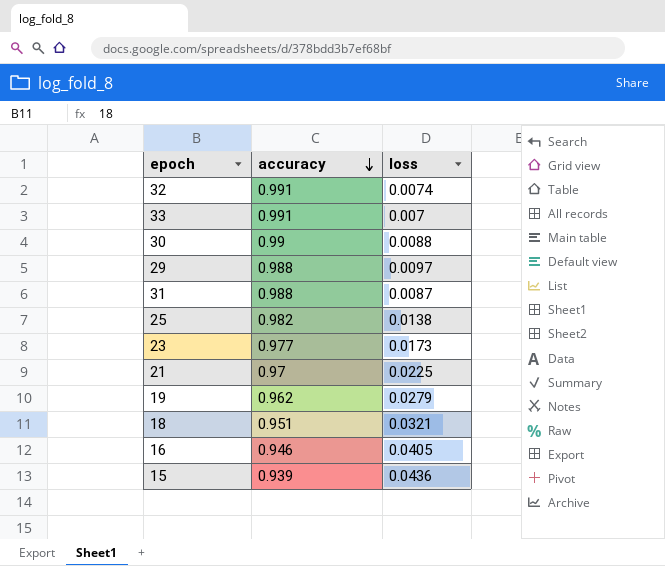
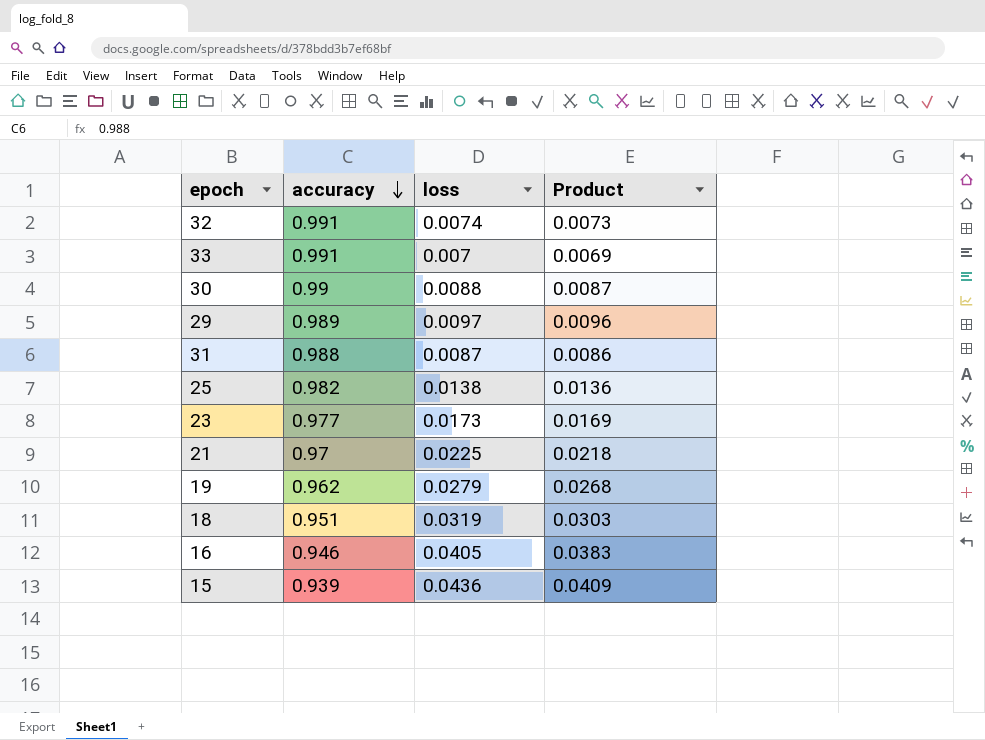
column Product | formula: none -> [accuracy] * [loss]
29 | accuracy: 0.988 -> 0.989
18 | loss: 0.0321 -> 0.0319

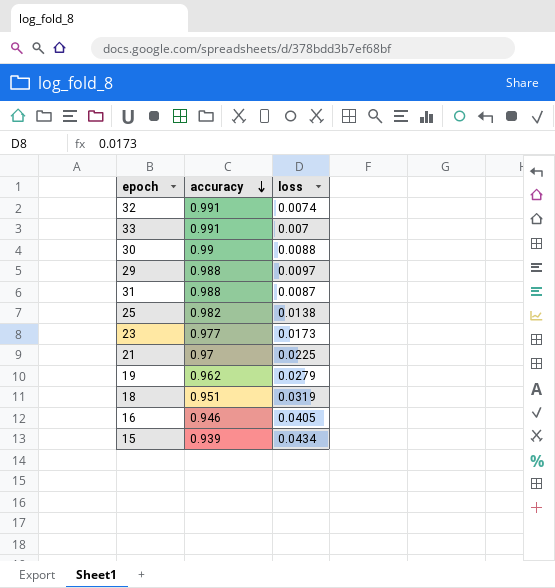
column Product | formula: [accuracy] * [loss] -> none
29 | accuracy: 0.989 -> 0.988
15 | loss: 0.0436 -> 0.0434

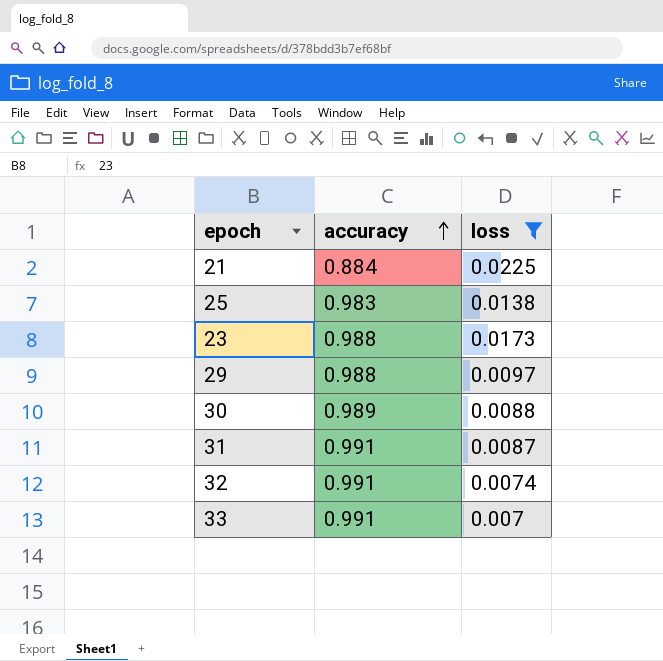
filter: none -> loss <= 0.0225
row order: accuracy descending -> accuracy ascending
21 | accuracy: 0.97 -> 0.884
25 | accuracy: 0.982 -> 0.983
23 | accuracy: 0.977 -> 0.988
30 | accuracy: 0.99 -> 0.989
31 | accuracy: 0.988 -> 0.991

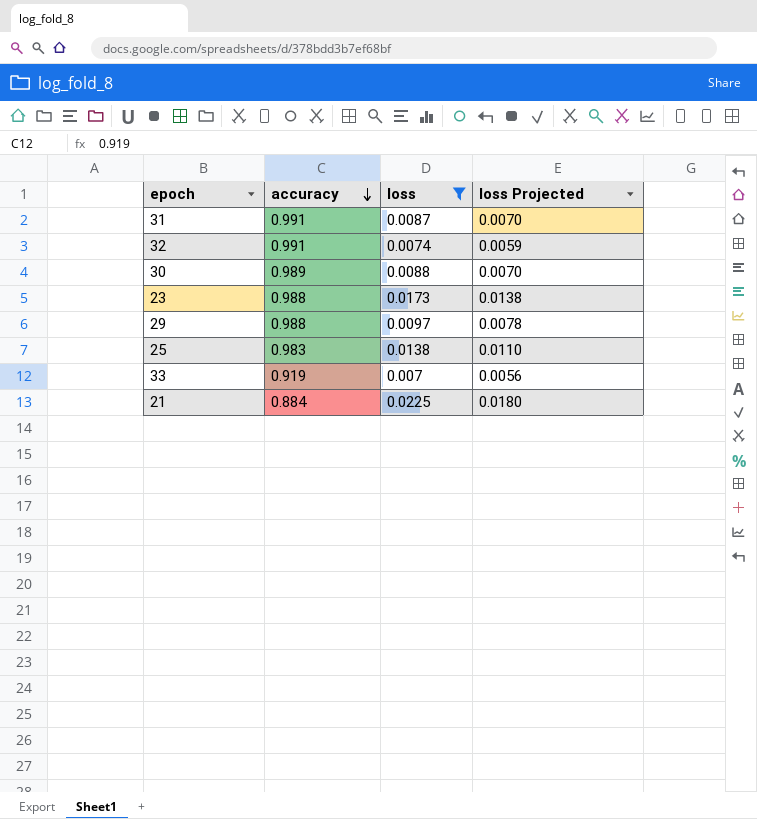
row order: accuracy ascending -> accuracy descending
column loss Projected | formula: none -> [loss] * 0.8
33 | accuracy: 0.991 -> 0.919

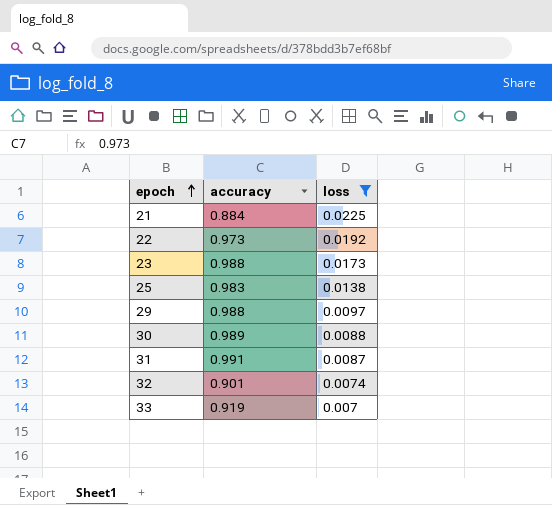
row order: accuracy descending -> epoch ascending
column loss Projected | formula: [loss] * 0.8 -> none
row 22: none -> 0.973 | 0.0192
32 | accuracy: 0.991 -> 0.901

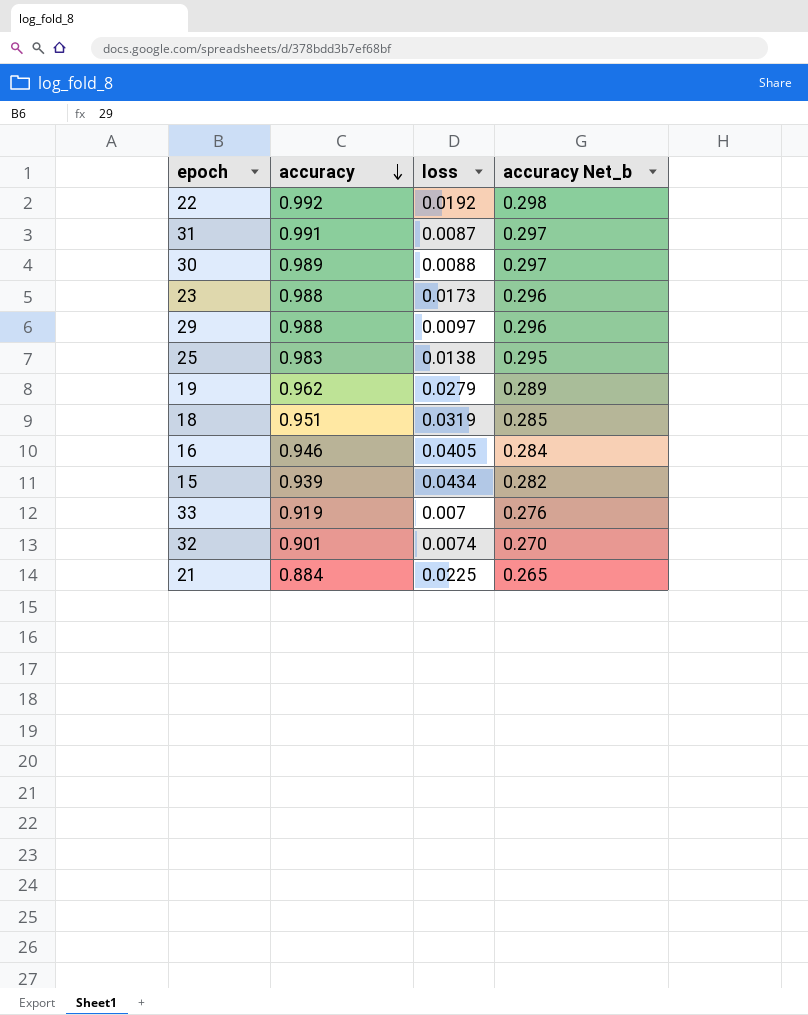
filter: loss <= 0.0225 -> none
row order: epoch ascending -> accuracy descending
column accuracy Net_b | formula: none -> [accuracy] * 0.3
22 | accuracy: 0.973 -> 0.992

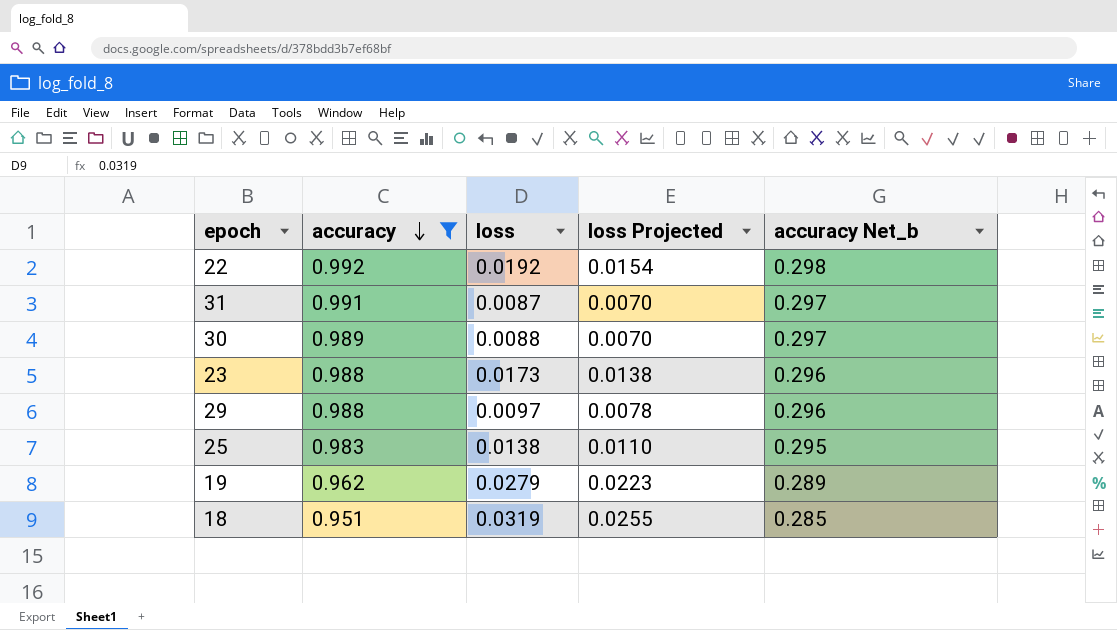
filter: none -> accuracy >= 0.951
column loss Projected | formula: none -> [loss] * 0.8

